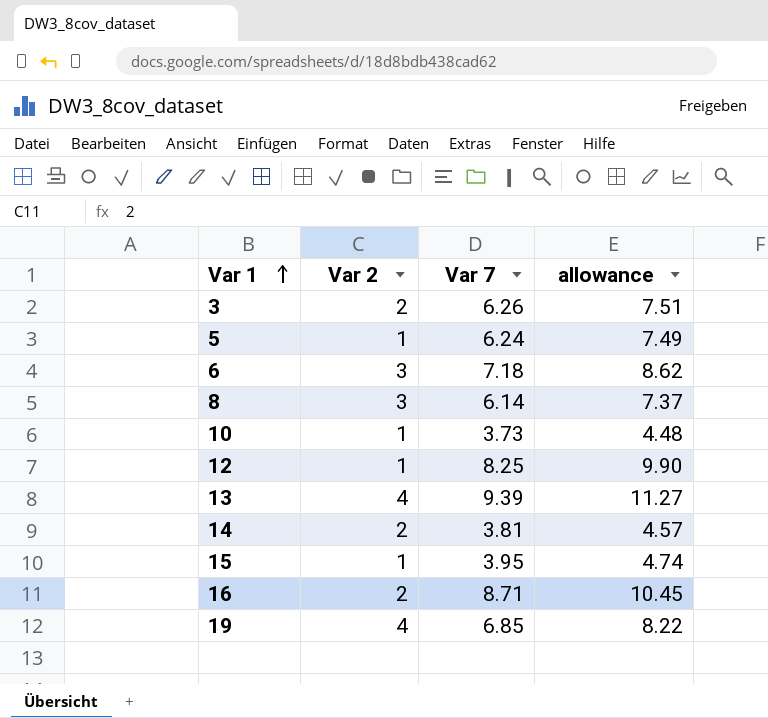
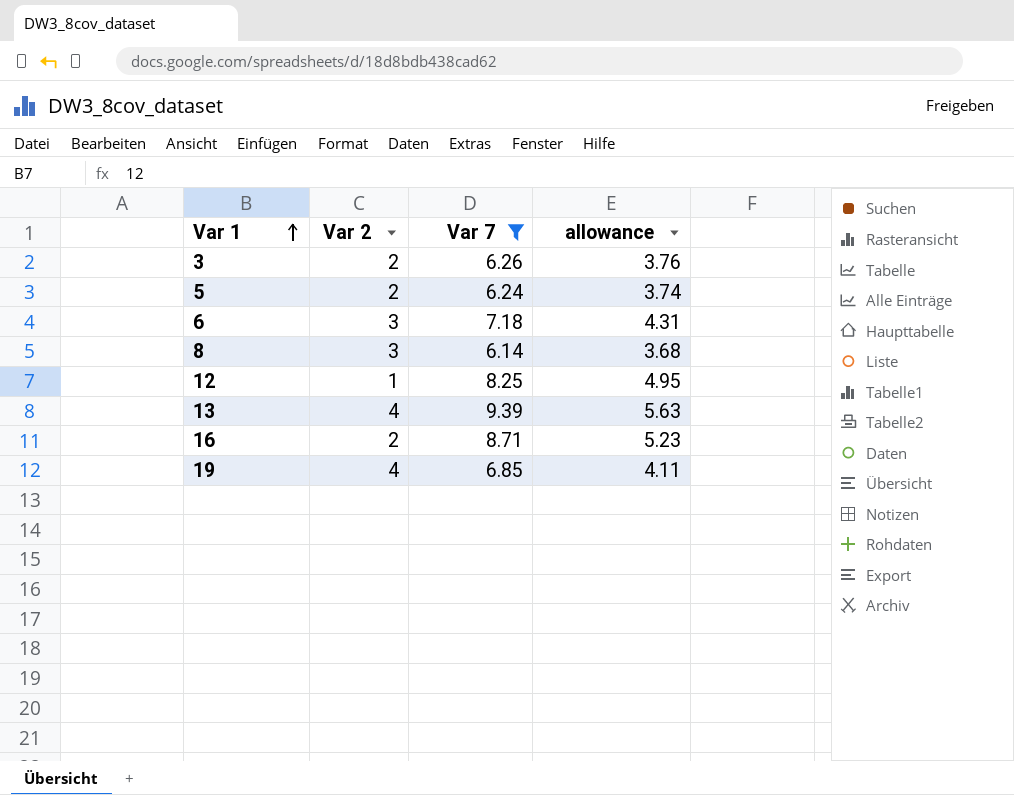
filter: none -> Var 7 >= 6.14
column allowance | formula: [Var 7] * 1.2 -> [Var 7] * 0.6
5 | Var 2: 1 -> 2

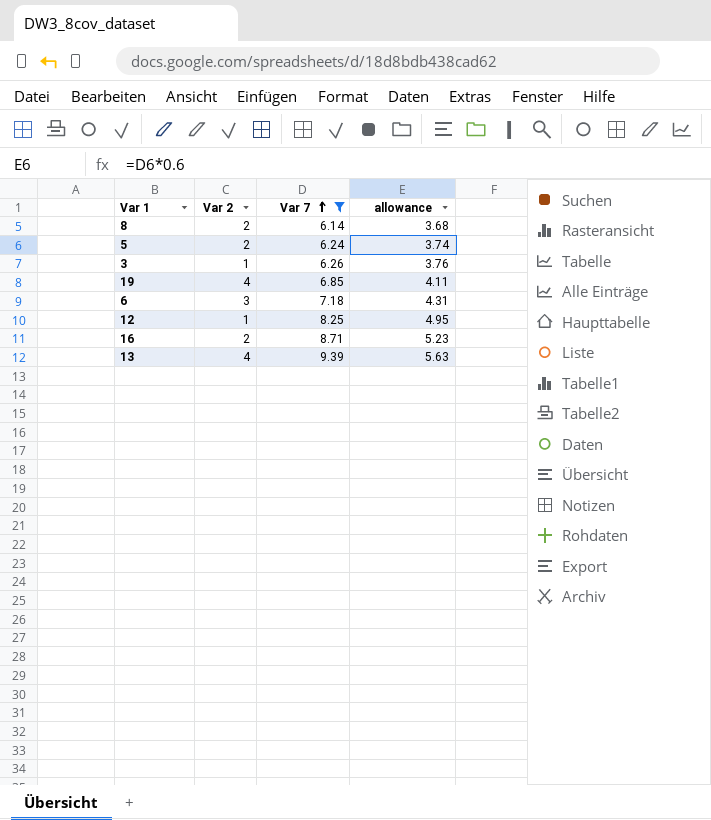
row order: Var 1 ascending -> Var 7 ascending
8 | Var 2: 3 -> 2
3 | Var 2: 2 -> 1

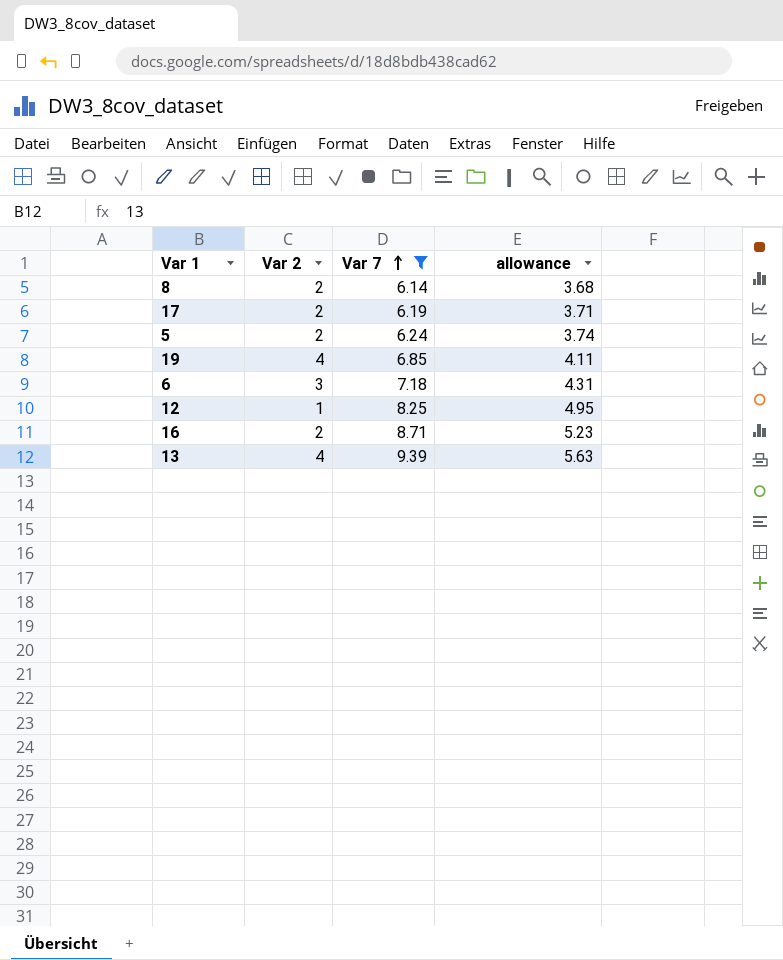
row 3: 1 | 6.26 | 3.76 -> none
row 17: none -> 2 | 6.19 | 3.71

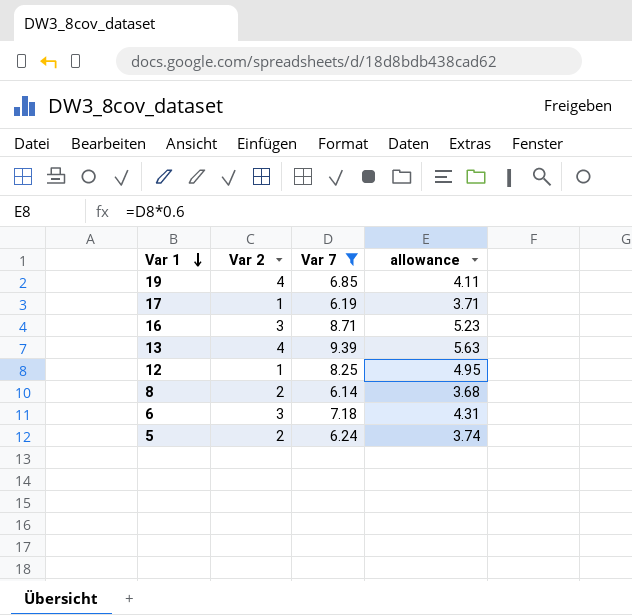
row order: Var 7 ascending -> Var 1 descending
17 | Var 2: 2 -> 1
16 | Var 2: 2 -> 3

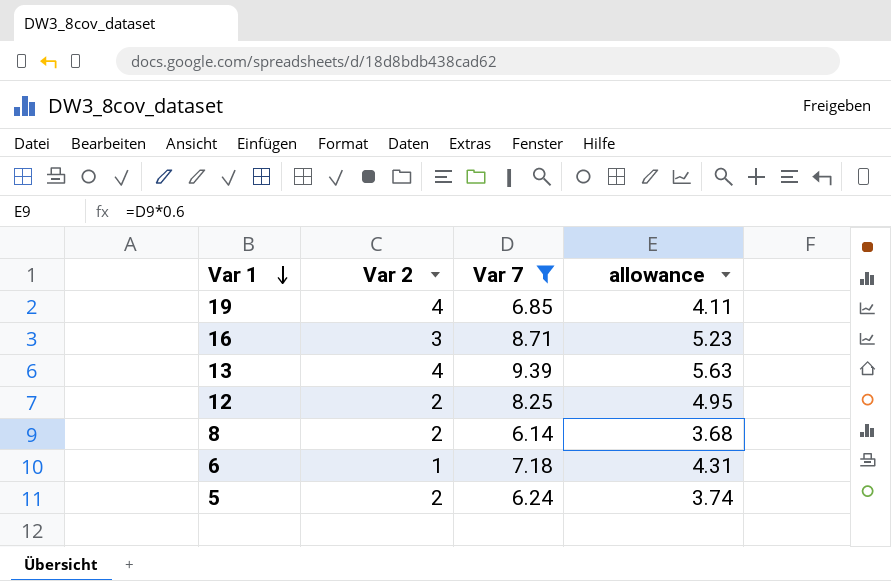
row 17: 1 | 6.19 | 3.71 -> none
12 | Var 2: 1 -> 2
6 | Var 2: 3 -> 1

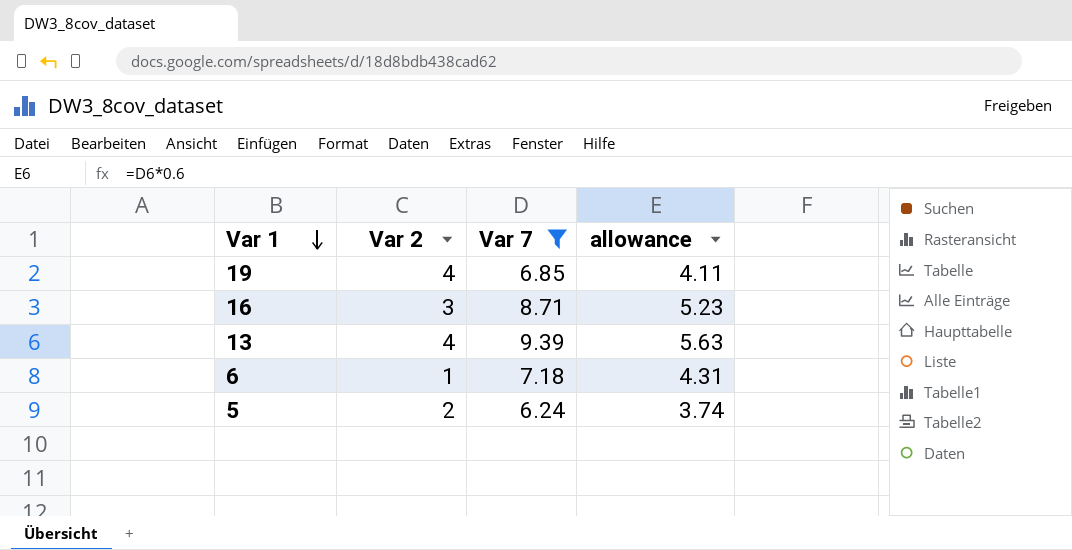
row 12: 2 | 8.25 | 4.95 -> none
row 8: 2 | 6.14 | 3.68 -> none

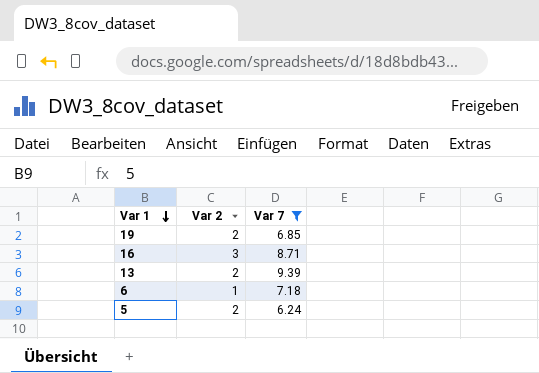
column allowance | formula: [Var 7] * 0.6 -> none
19 | Var 2: 4 -> 2
13 | Var 2: 4 -> 2

